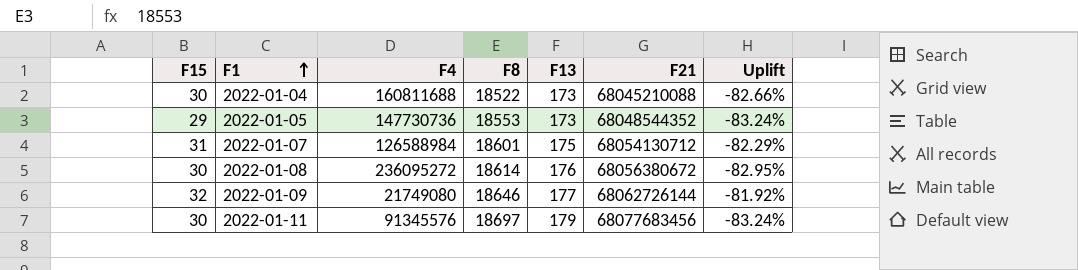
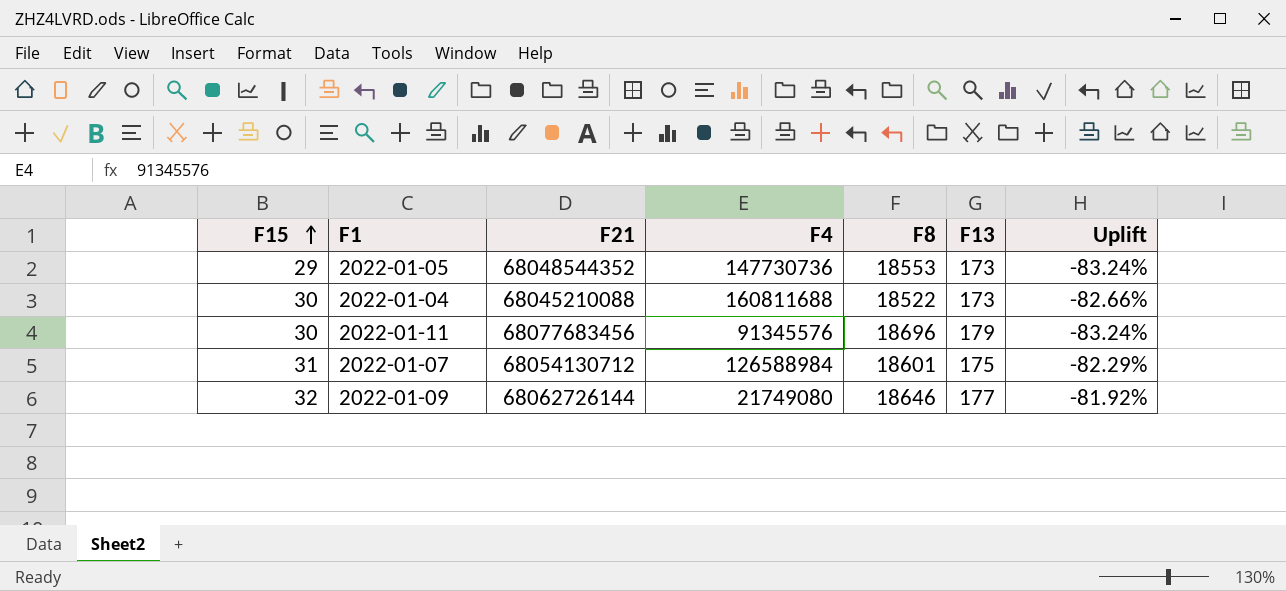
row order: F1 ascending -> F15 ascending
column F21 | position: 6 -> 3
row 2022-01-08: 30 | 236095272 | 18614 | 176 | 68056380672 | -82.95% -> none
2022-01-11 | F8: 18697 -> 18696

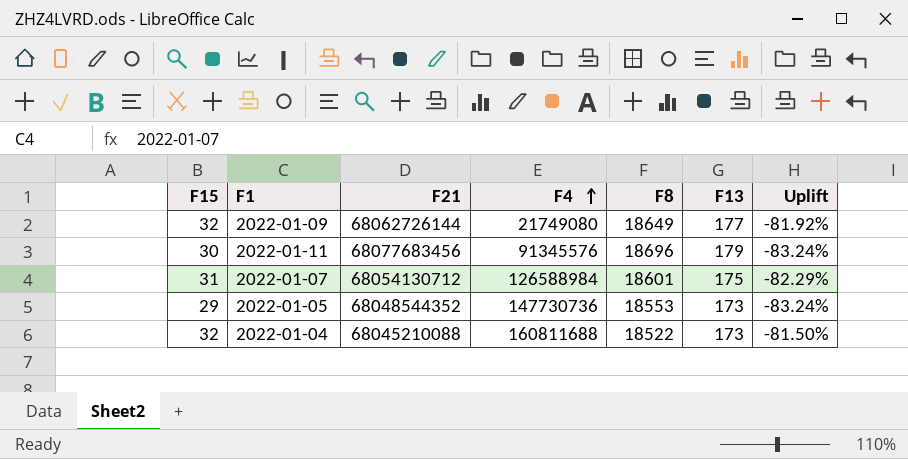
row order: F15 ascending -> F4 ascending
2022-01-09 | F8: 18646 -> 18649
2022-01-04 | F15: 30 -> 32
2022-01-04 | Uplift: -82.66% -> -81.50%

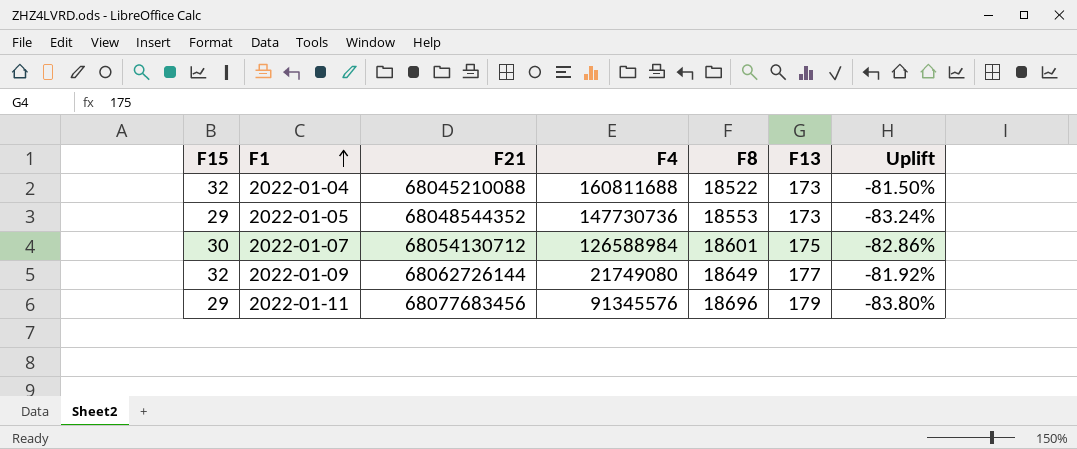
row order: F4 ascending -> F1 ascending
2022-01-07 | F15: 31 -> 30
2022-01-07 | Uplift: -82.29% -> -82.86%
2022-01-11 | F15: 30 -> 29
2022-01-11 | Uplift: -83.24% -> -83.80%

